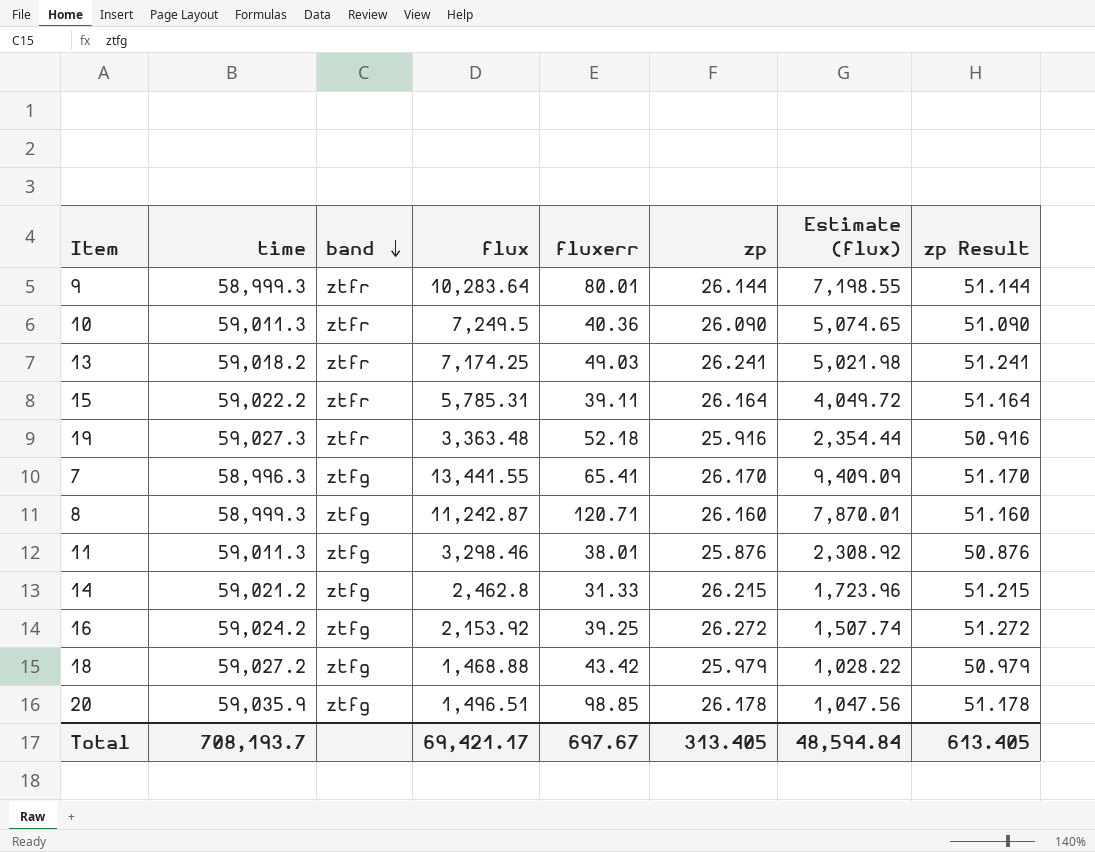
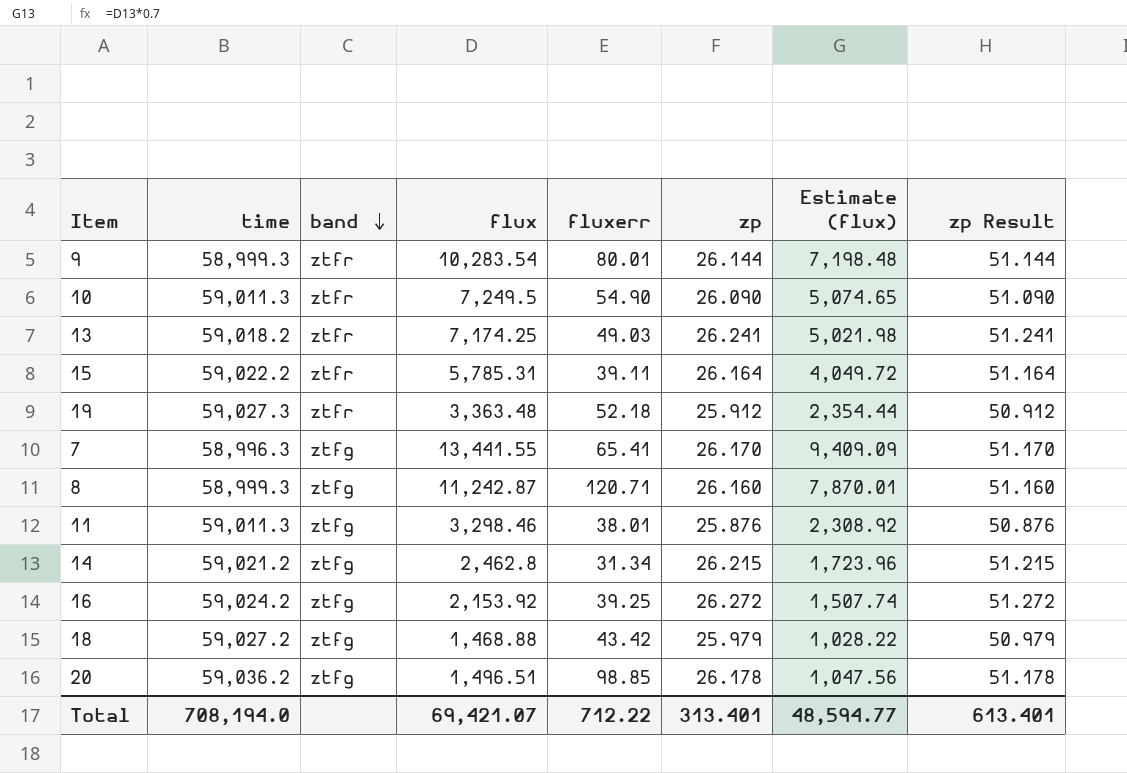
9 | flux: 10,283.64 -> 10,283.54
9 | Estimate (flux): 7,198.55 -> 7,198.48
10 | fluxerr: 40.36 -> 54.90
19 | zp: 25.916 -> 25.912
19 | zp Result: 50.916 -> 50.912
14 | fluxerr: 31.33 -> 31.34
20 | time: 59,035.9 -> 59,036.2
Total | time: 708,193.7 -> 708,194.0
Total | flux: 69,421.17 -> 69,421.07
Total | fluxerr: 697.67 -> 712.22
Total | zp: 313.405 -> 313.401
Total | Estimate (flux): 48,594.84 -> 48,594.77
Total | zp Result: 613.405 -> 613.401

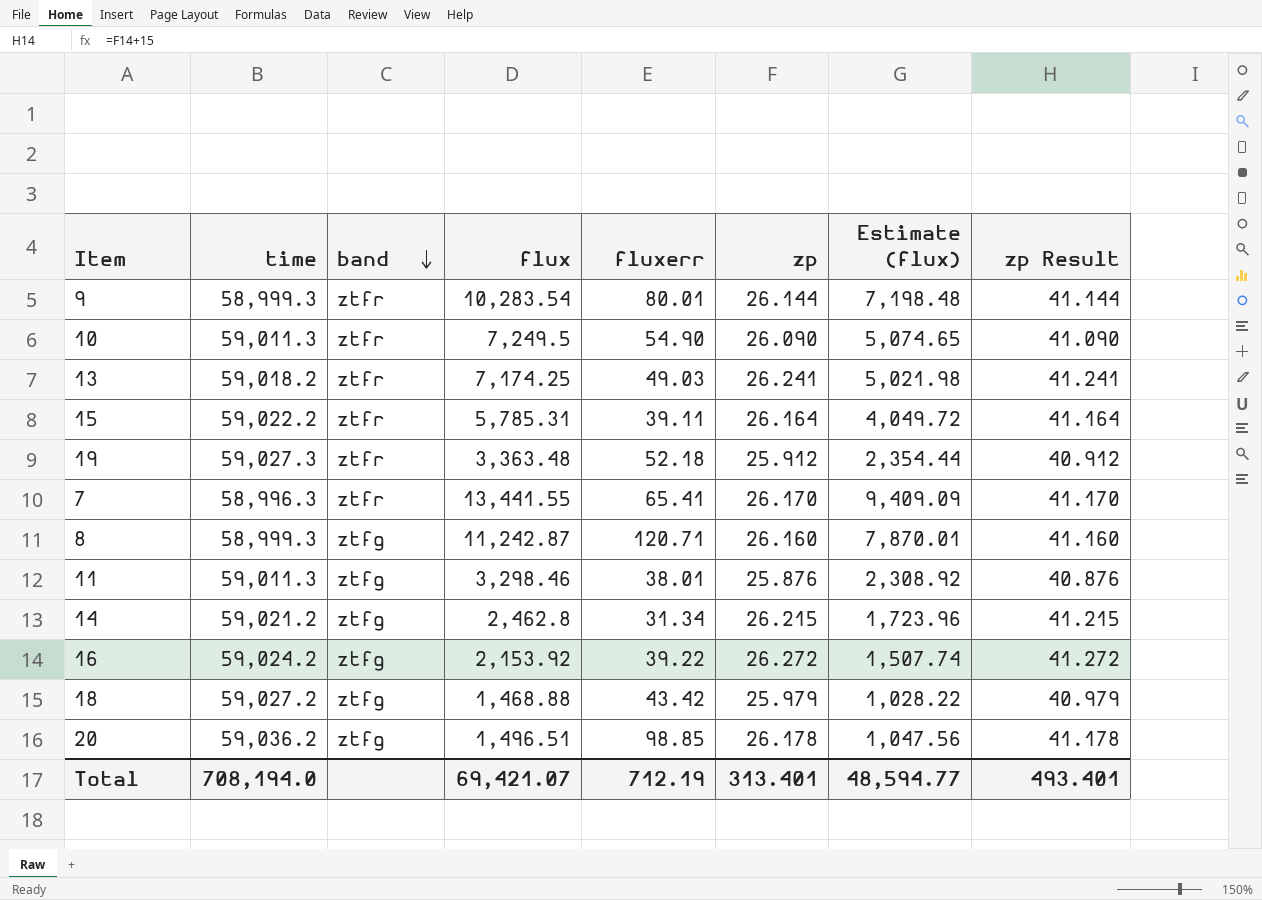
column zp Result | formula: [zp] + 25 -> [zp] + 15
7 | band: ztfg -> ztfr
16 | fluxerr: 39.25 -> 39.22
Total | fluxerr: 712.22 -> 712.19
Total | zp Result: 613.401 -> 493.401

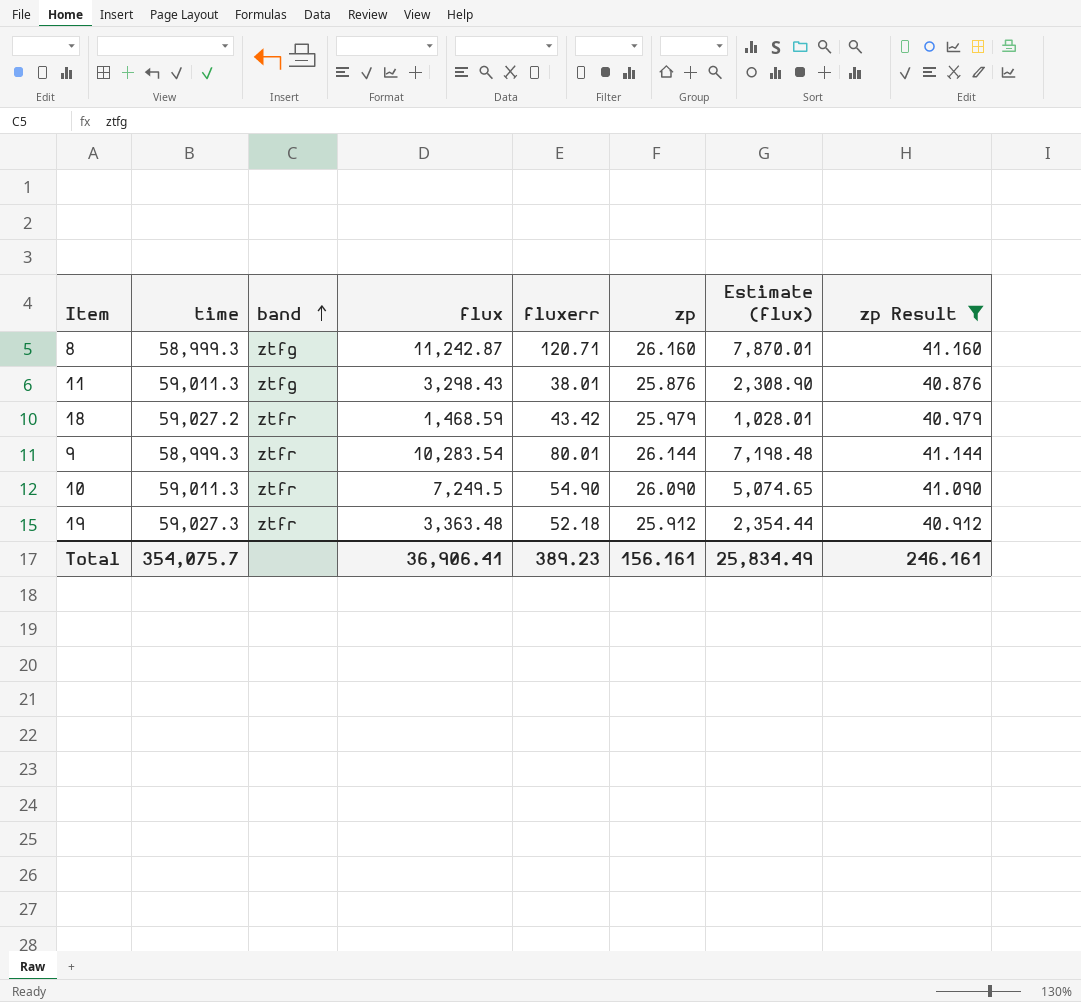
filter: none -> zp Result <= 41.160
row order: band descending -> band ascending
11 | flux: 3,298.46 -> 3,298.43
11 | Estimate (flux): 2,308.92 -> 2,308.90
18 | band: ztfg -> ztfr
18 | flux: 1,468.88 -> 1,468.59
18 | Estimate (flux): 1,028.22 -> 1,028.01
Total | time: 708,194.0 -> 354,075.7
Total | flux: 69,421.07 -> 36,906.41
Total | fluxerr: 712.19 -> 389.23
Total | zp: 313.401 -> 156.161
Total | Estimate (flux): 48,594.77 -> 25,834.49
Total | zp Result: 493.401 -> 246.161

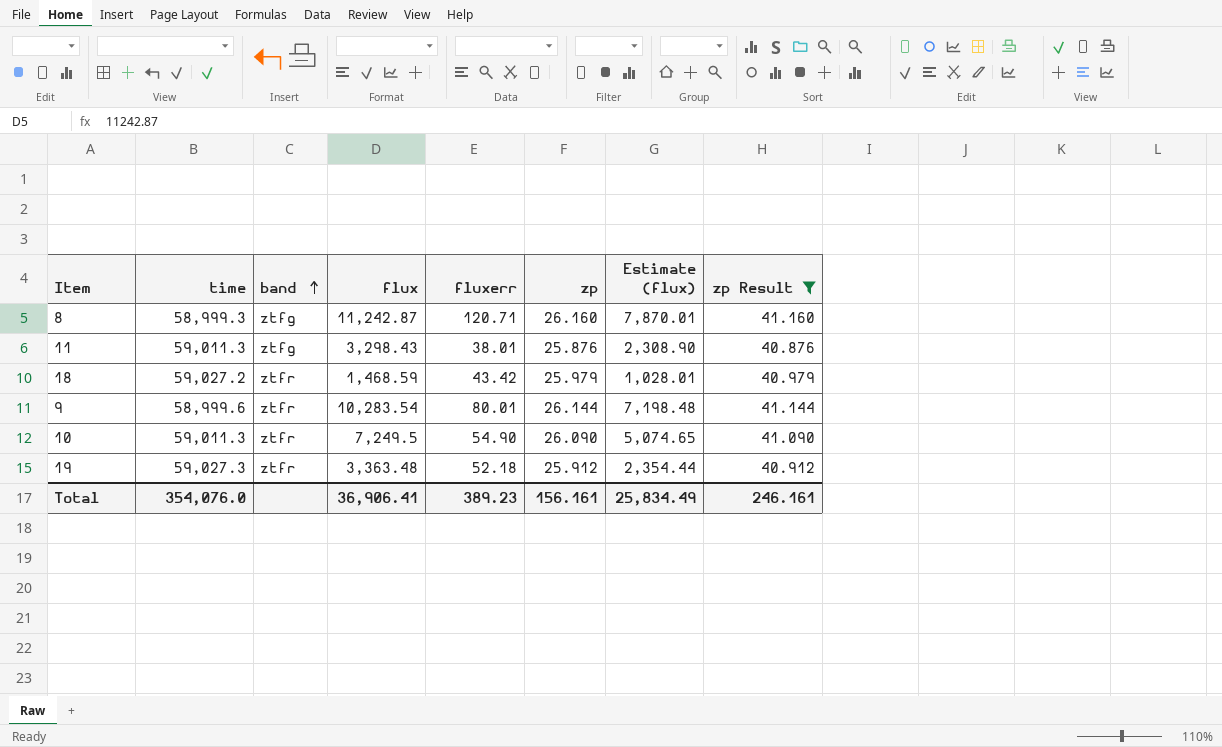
9 | time: 58,999.3 -> 58,999.6
Total | time: 354,075.7 -> 354,076.0

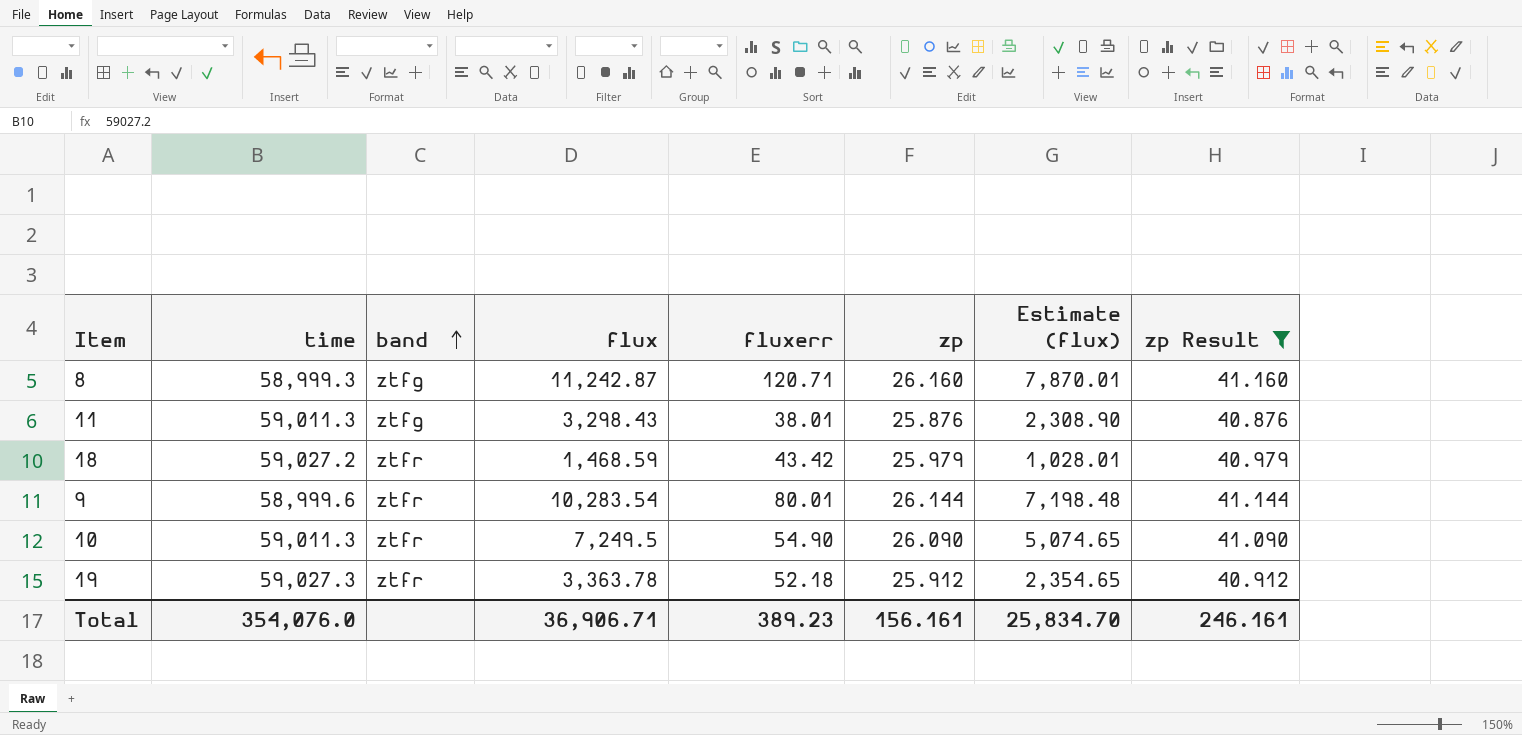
19 | flux: 3,363.48 -> 3,363.78
19 | Estimate (flux): 2,354.44 -> 2,354.65
Total | flux: 36,906.41 -> 36,906.71
Total | Estimate (flux): 25,834.49 -> 25,834.70

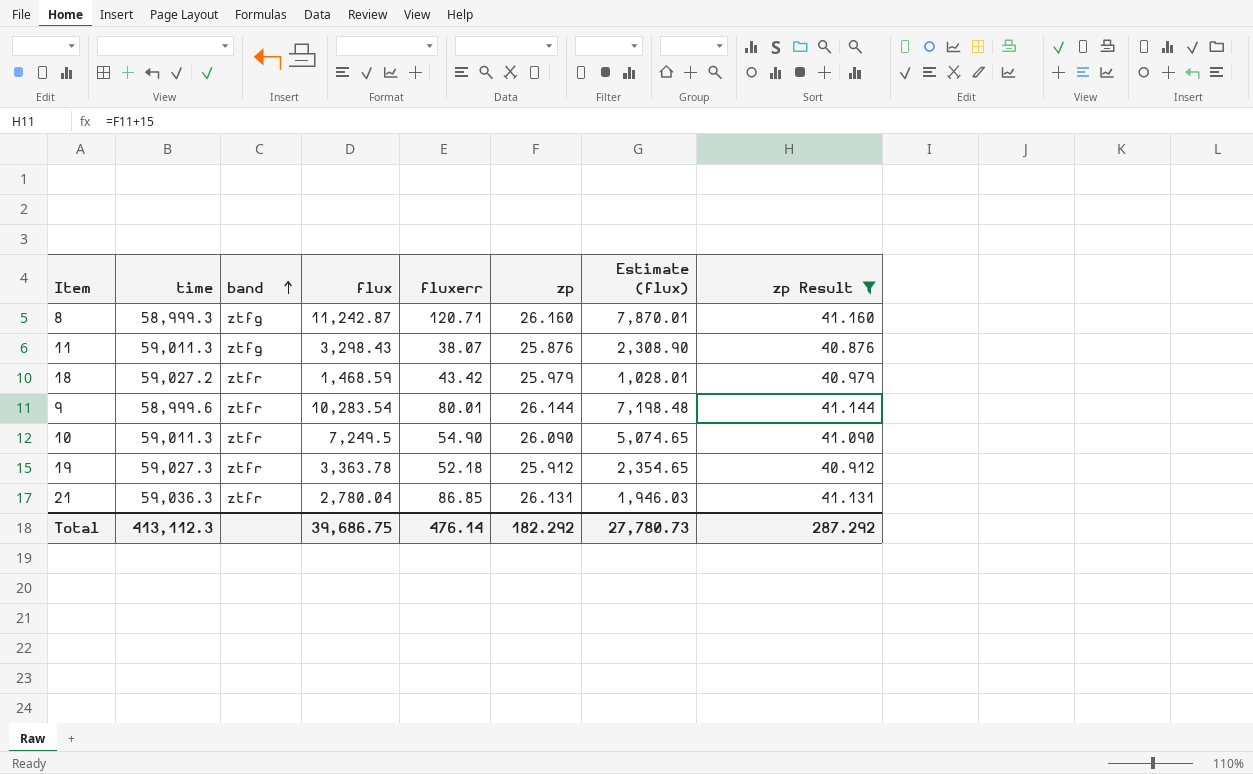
11 | fluxerr: 38.01 -> 38.07
row 21: none -> 59,036.3 | ztfr | 2,780.04 | 86.85 | 26.131 | 1,946.03 | 41.131
Total | time: 354,076.0 -> 413,112.3
Total | flux: 36,906.71 -> 39,686.75
Total | fluxerr: 389.23 -> 476.14
Total | zp: 156.161 -> 182.292
Total | Estimate (flux): 25,834.70 -> 27,780.73
Total | zp Result: 246.161 -> 287.292

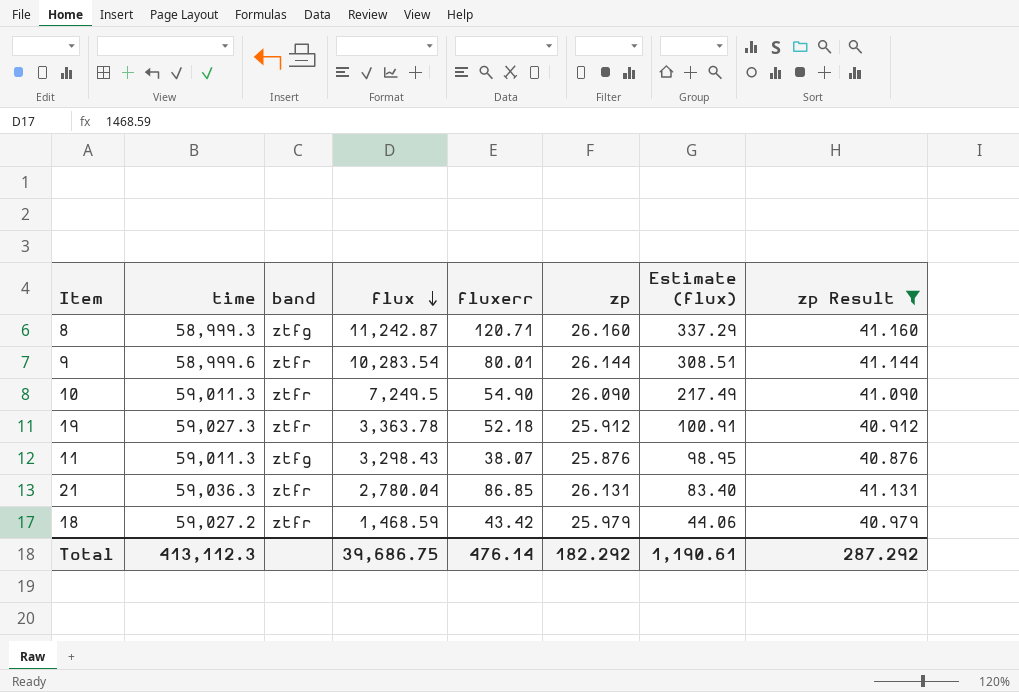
row order: band ascending -> flux descending
column Estimate (flux) | formula: [flux] * 0.7 -> [flux] * 0.03
Total | Estimate (flux): 27,780.73 -> 1,190.61

